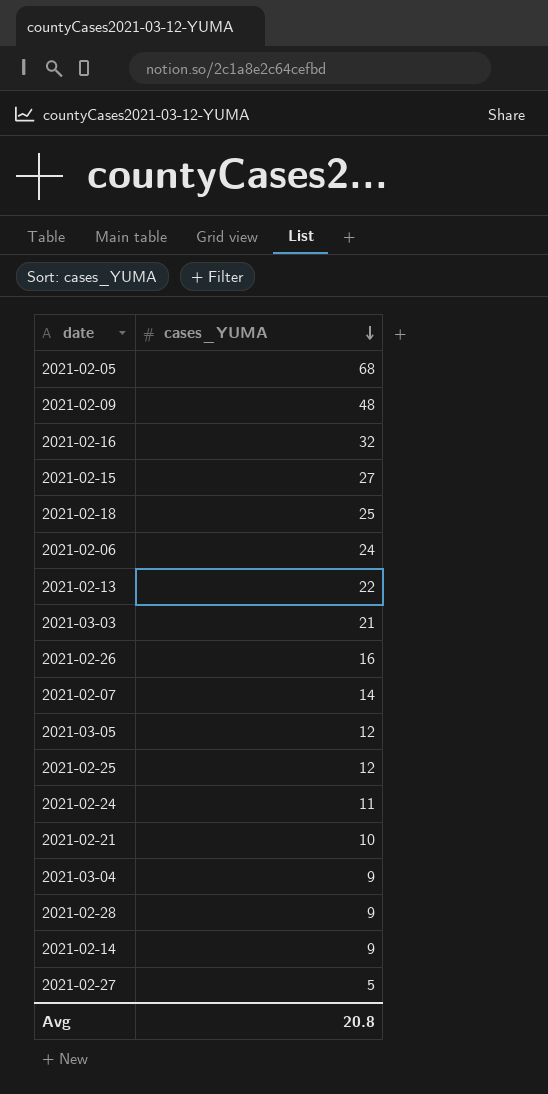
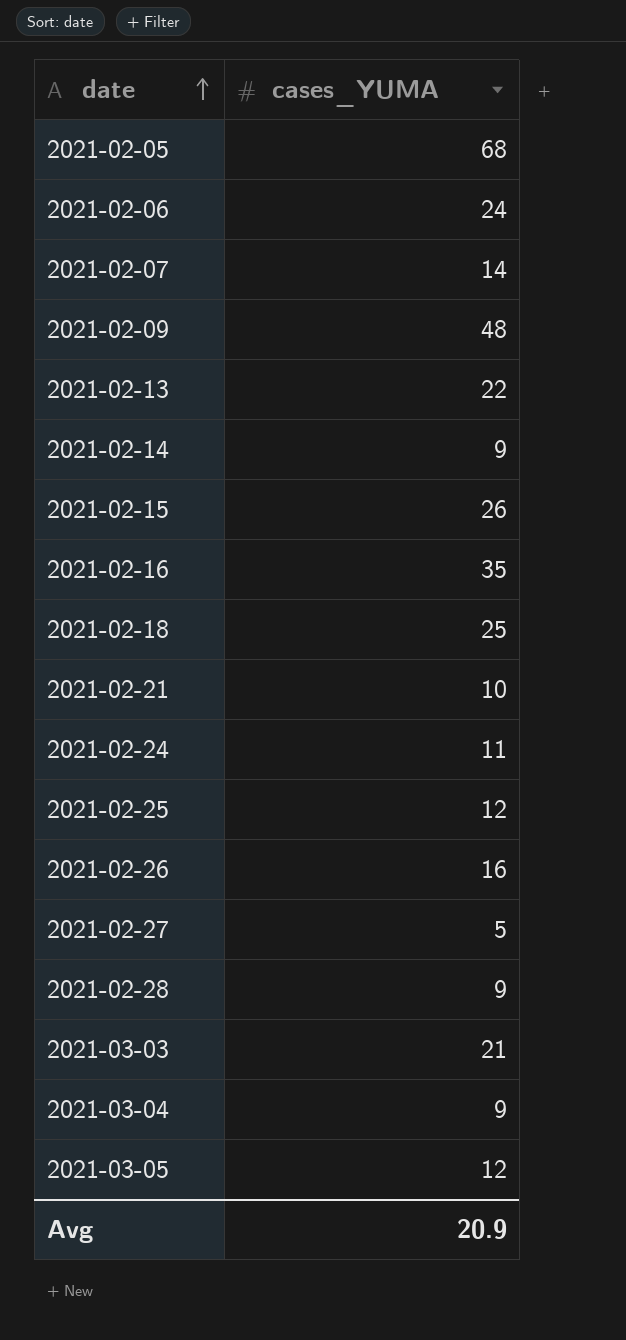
row order: cases_YUMA descending -> date ascending
2021-02-15 | cases_YUMA: 27 -> 26
2021-02-16 | cases_YUMA: 32 -> 35
Avg | cases_YUMA: 20.8 -> 20.9

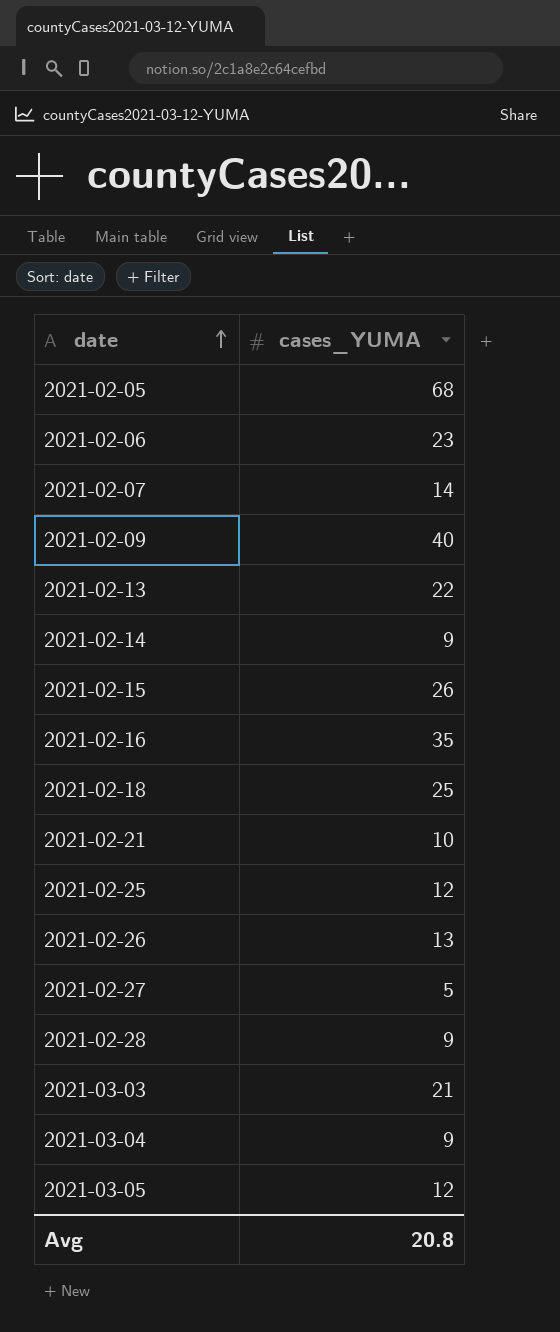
row 2021-02-24: 11 -> none
2021-02-06 | cases_YUMA: 24 -> 23
2021-02-09 | cases_YUMA: 48 -> 40
2021-02-26 | cases_YUMA: 16 -> 13
Avg | cases_YUMA: 20.9 -> 20.8

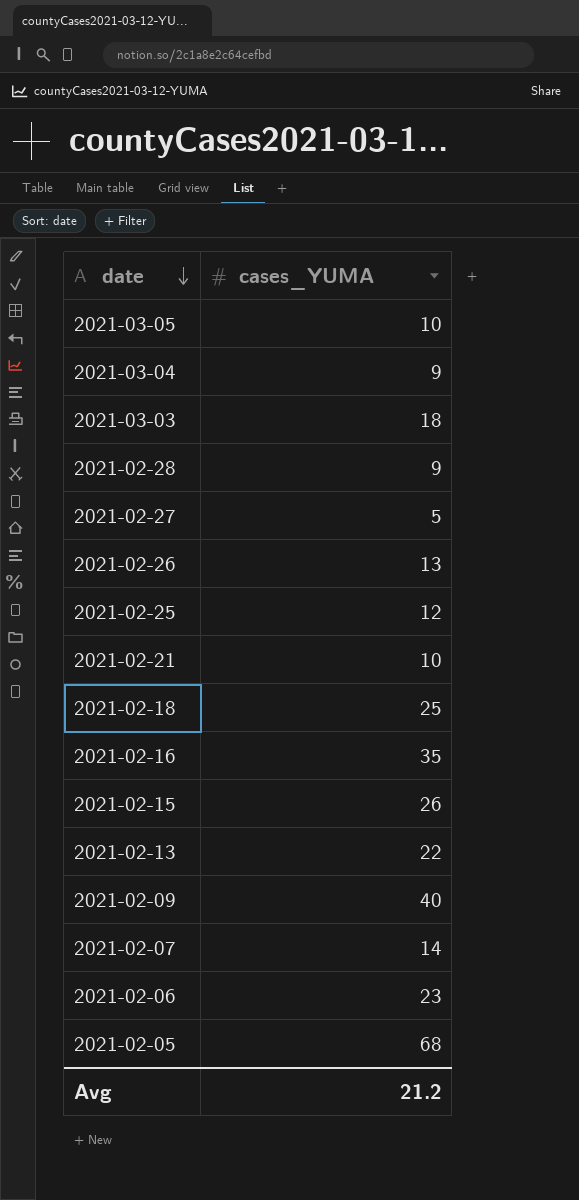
row order: date ascending -> date descending
row 2021-02-14: 9 -> none
2021-03-05 | cases_YUMA: 12 -> 10
2021-03-03 | cases_YUMA: 21 -> 18
Avg | cases_YUMA: 20.8 -> 21.2

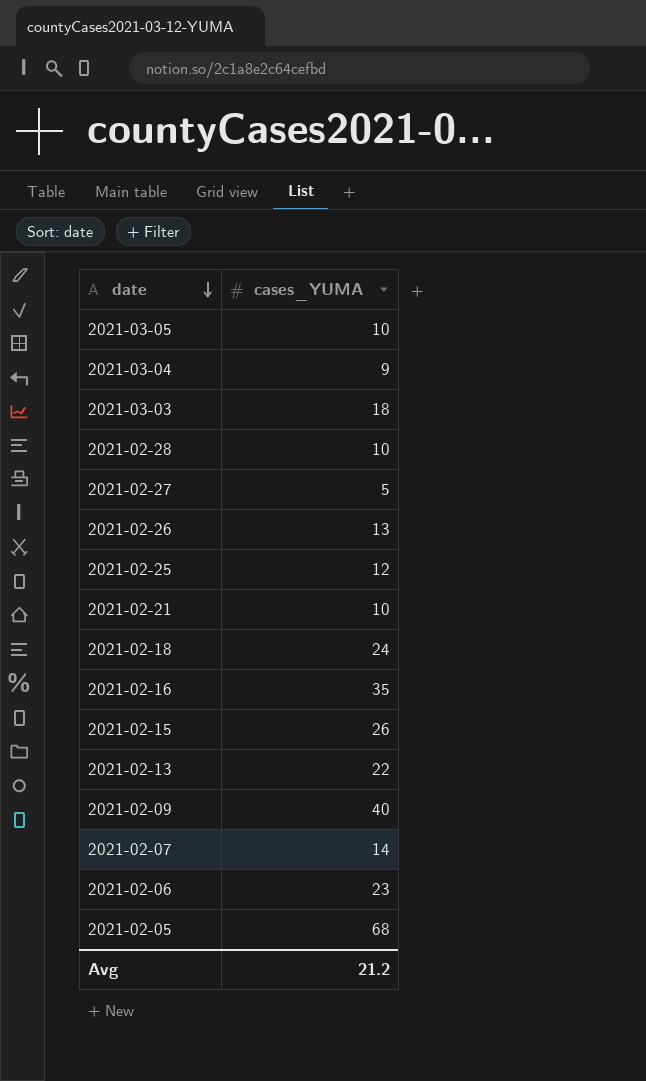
2021-02-28 | cases_YUMA: 9 -> 10
2021-02-18 | cases_YUMA: 25 -> 24

